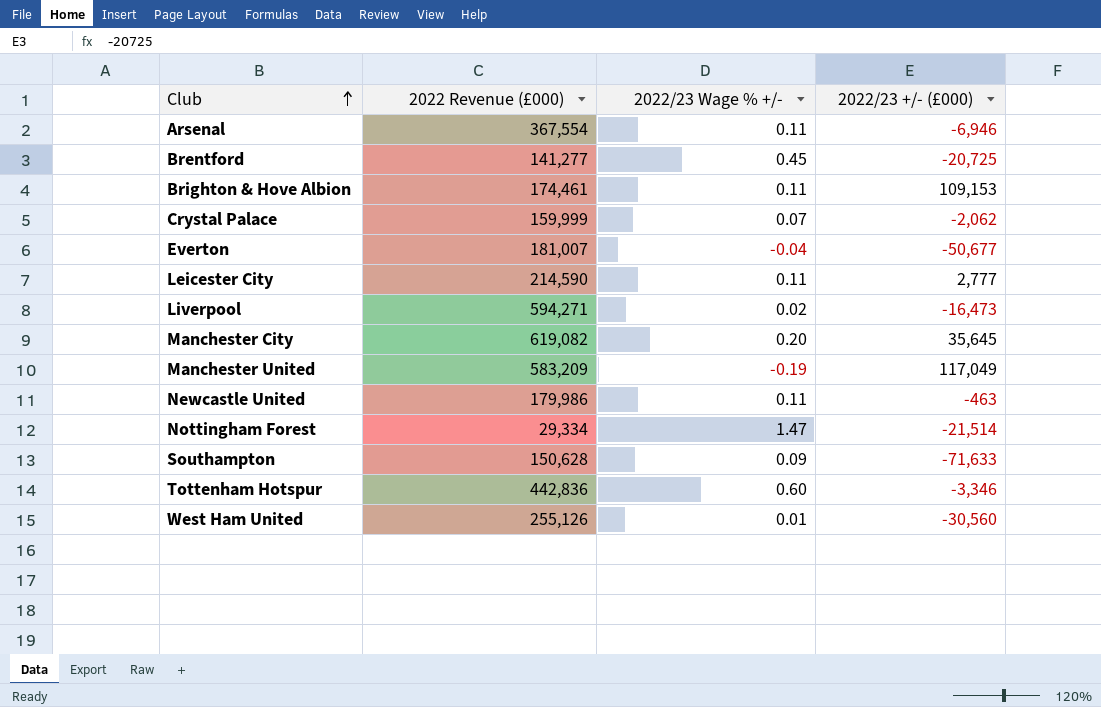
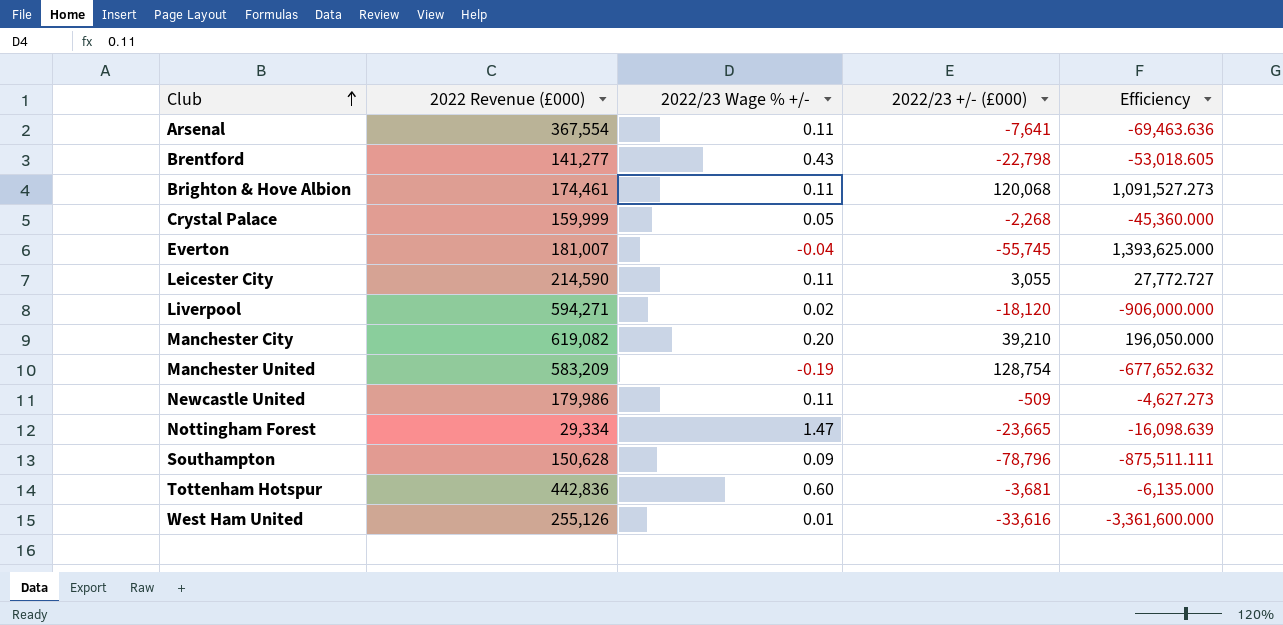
column Efficiency | formula: none -> [2022/23 +/- (£000)] / [2022/23 Wage % +/-]
Arsenal | 2022/23 +/- (£000): -6,946 -> -7,641
Brentford | 2022/23 Wage % +/-: 0.45 -> 0.43
Brentford | 2022/23 +/- (£000): -20,725 -> -22,798
Brighton & Hove Albion | 2022/23 +/- (£000): 109,153 -> 120,068
Crystal Palace | 2022/23 Wage % +/-: 0.07 -> 0.05
Crystal Palace | 2022/23 +/- (£000): -2,062 -> -2,268
Everton | 2022/23 +/- (£000): -50,677 -> -55,745
Leicester City | 2022/23 +/- (£000): 2,777 -> 3,055
Liverpool | 2022/23 +/- (£000): -16,473 -> -18,120
Manchester City | 2022/23 +/- (£000): 35,645 -> 39,210
Manchester United | 2022/23 +/- (£000): 117,049 -> 128,754
Newcastle United | 2022/23 +/- (£000): -463 -> -509
Nottingham Forest | 2022/23 +/- (£000): -21,514 -> -23,665
Southampton | 2022/23 +/- (£000): -71,633 -> -78,796
Tottenham Hotspur | 2022/23 +/- (£000): -3,346 -> -3,681
West Ham United | 2022/23 +/- (£000): -30,560 -> -33,616

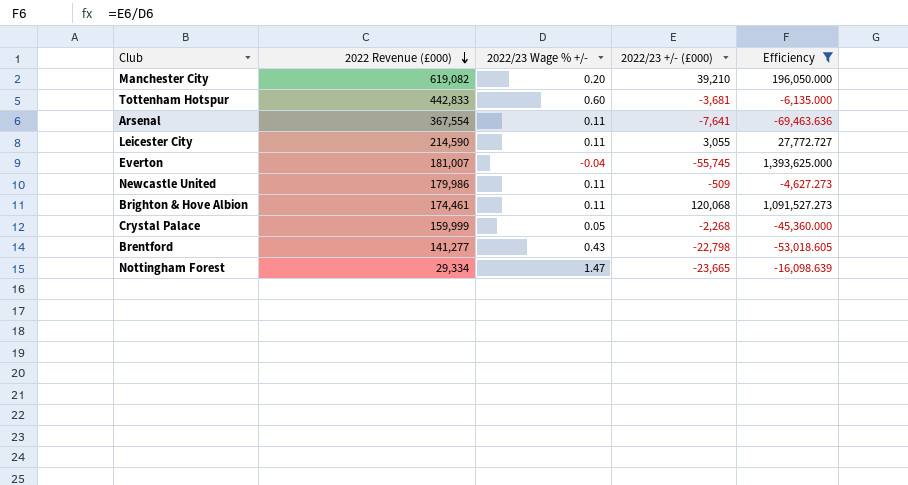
filter: none -> Efficiency >= -69,463.636
row order: Club ascending -> 2022 Revenue (£000) descending
Tottenham Hotspur | 2022 Revenue (£000): 442,836 -> 442,833

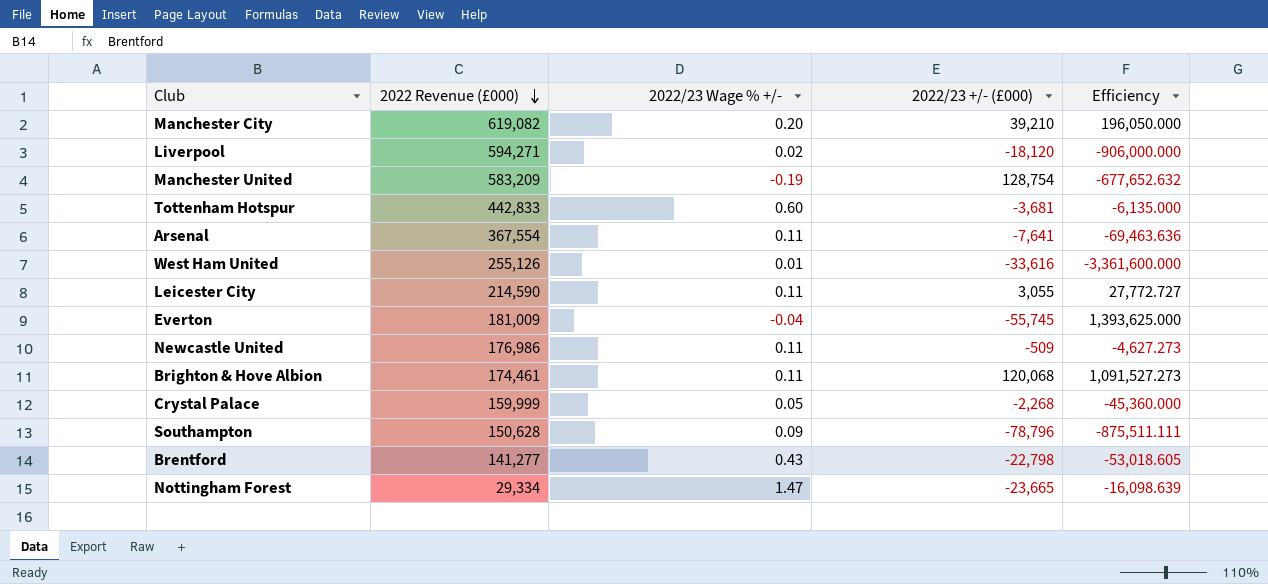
filter: Efficiency >= -69,463.636 -> none
Everton | 2022 Revenue (£000): 181,007 -> 181,009
Newcastle United | 2022 Revenue (£000): 179,986 -> 176,986

